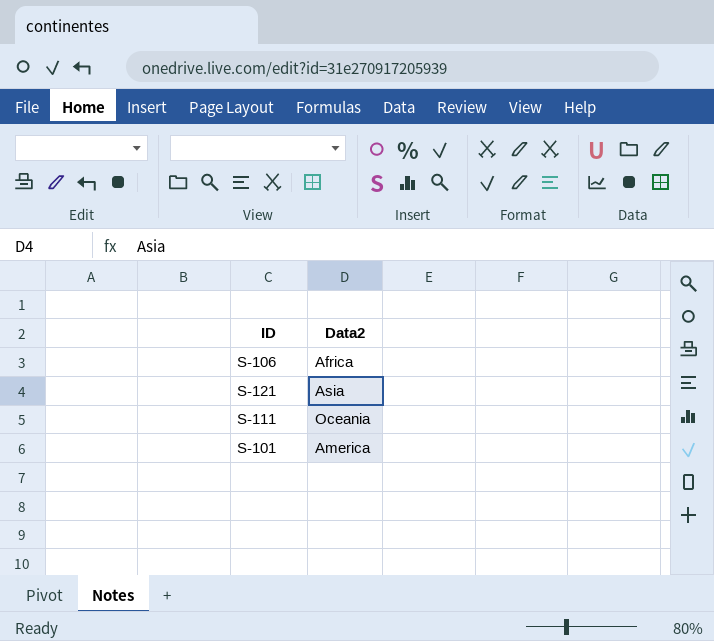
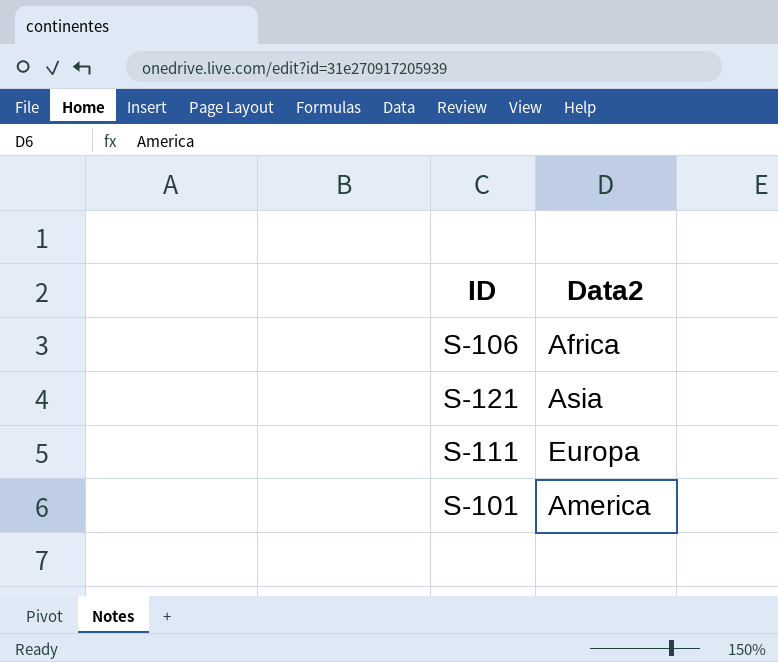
S-111 | Data2: Oceania -> Europa

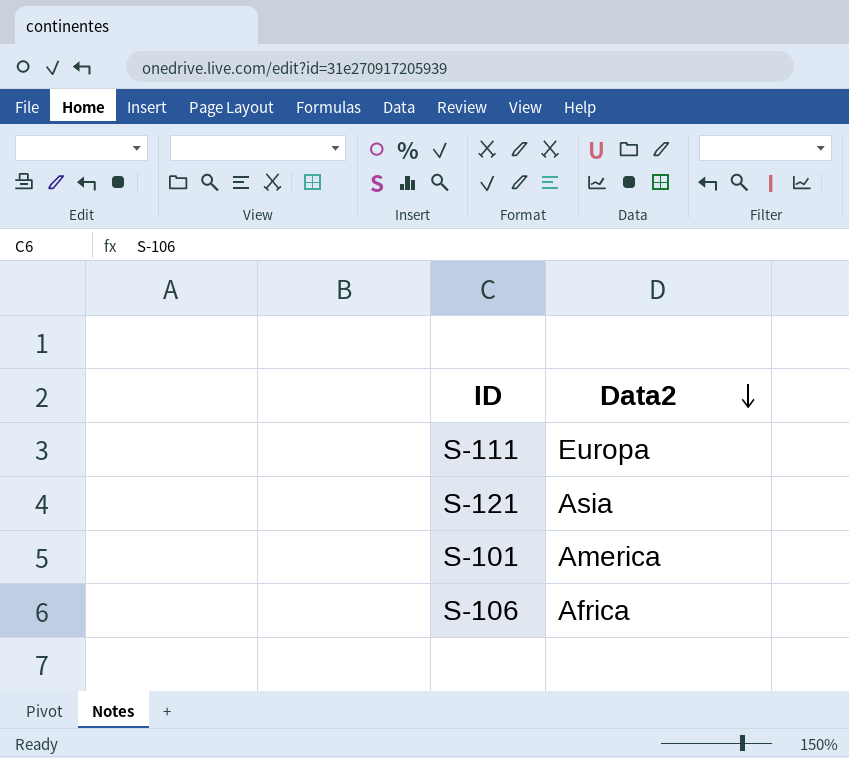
row order: none -> Data2 descending

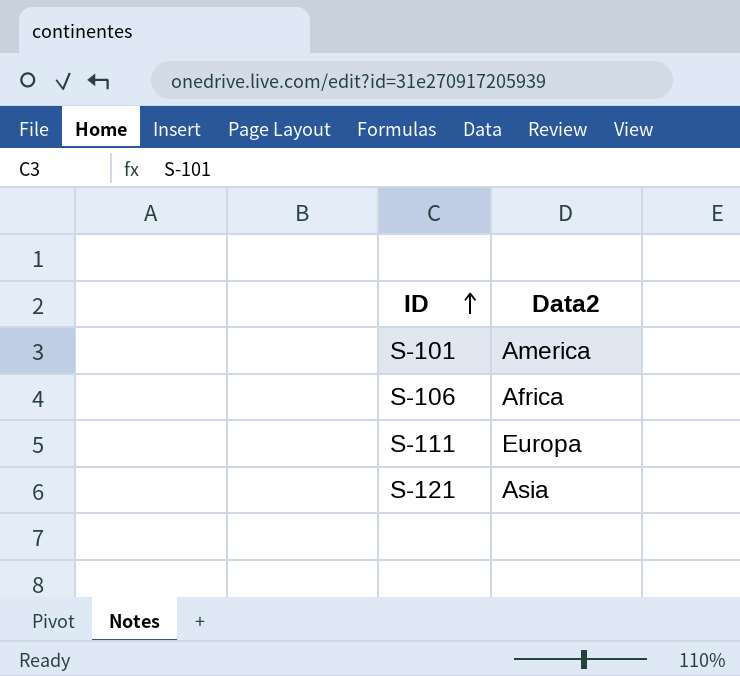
row order: Data2 descending -> ID ascending

